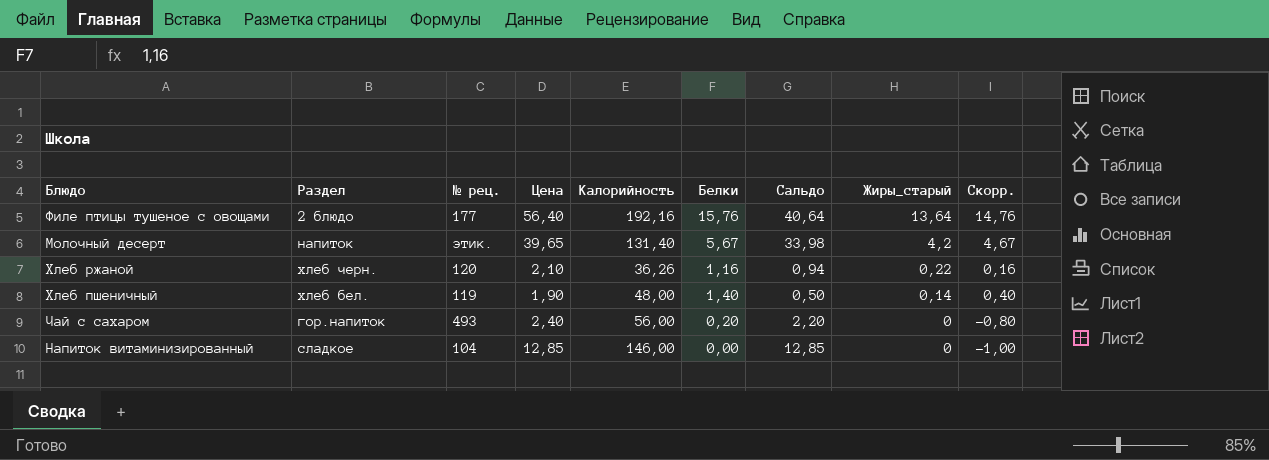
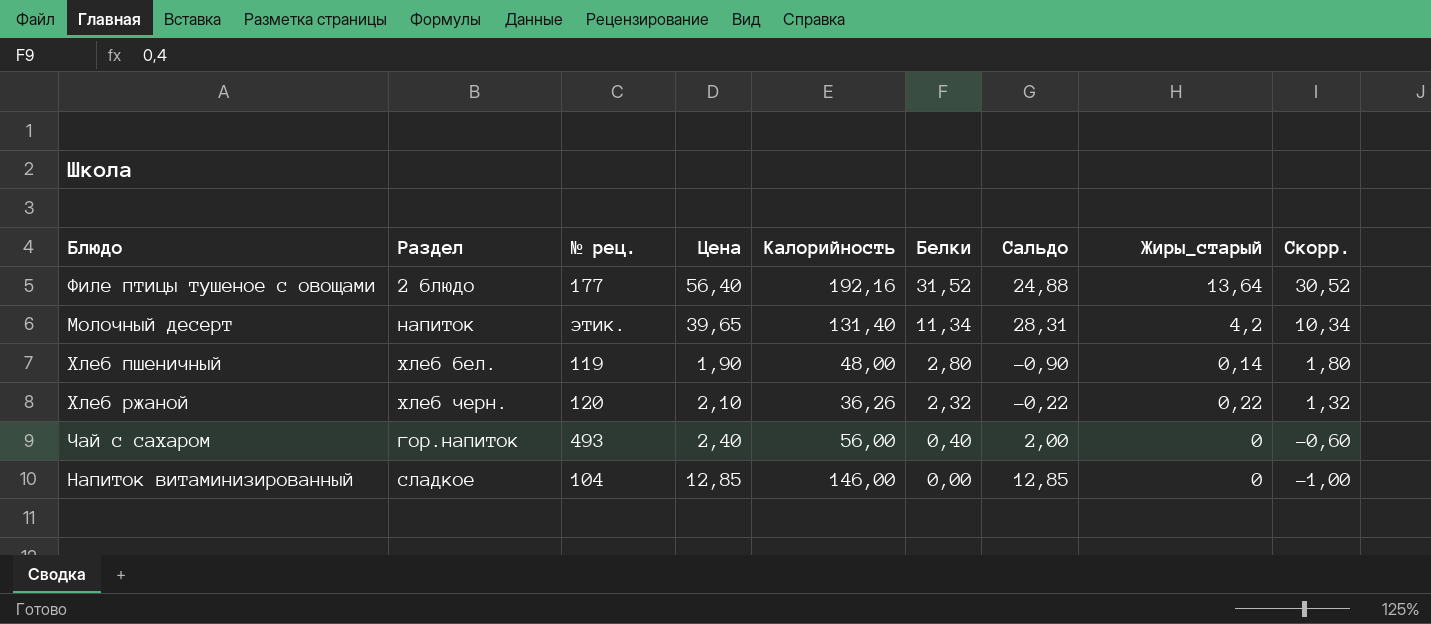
row order: Жиры_старый descending -> Белки descending
Филе птицы тушеное с овощами | Белки: 15,76 -> 31,52
Филе птицы тушеное с овощами | Сальдо: 40,64 -> 24,88
Филе птицы тушеное с овощами | Скорр.: 14,76 -> 30,52
Молочный десерт | Белки: 5,67 -> 11,34
Молочный десерт | Сальдо: 33,98 -> 28,31
Молочный десерт | Скорр.: 4,67 -> 10,34
Хлеб пшеничный | Белки: 1,40 -> 2,80
Хлеб пшеничный | Сальдо: 0,50 -> -0,90
Хлеб пшеничный | Скорр.: 0,40 -> 1,80
Хлеб ржаной | Белки: 1,16 -> 2,32
Хлеб ржаной | Сальдо: 0,94 -> -0,22
Хлеб ржаной | Скорр.: 0,16 -> 1,32
Чай с сахаром | Белки: 0,20 -> 0,40
Чай с сахаром | Сальдо: 2,20 -> 2,00
Чай с сахаром | Скорр.: -0,80 -> -0,60

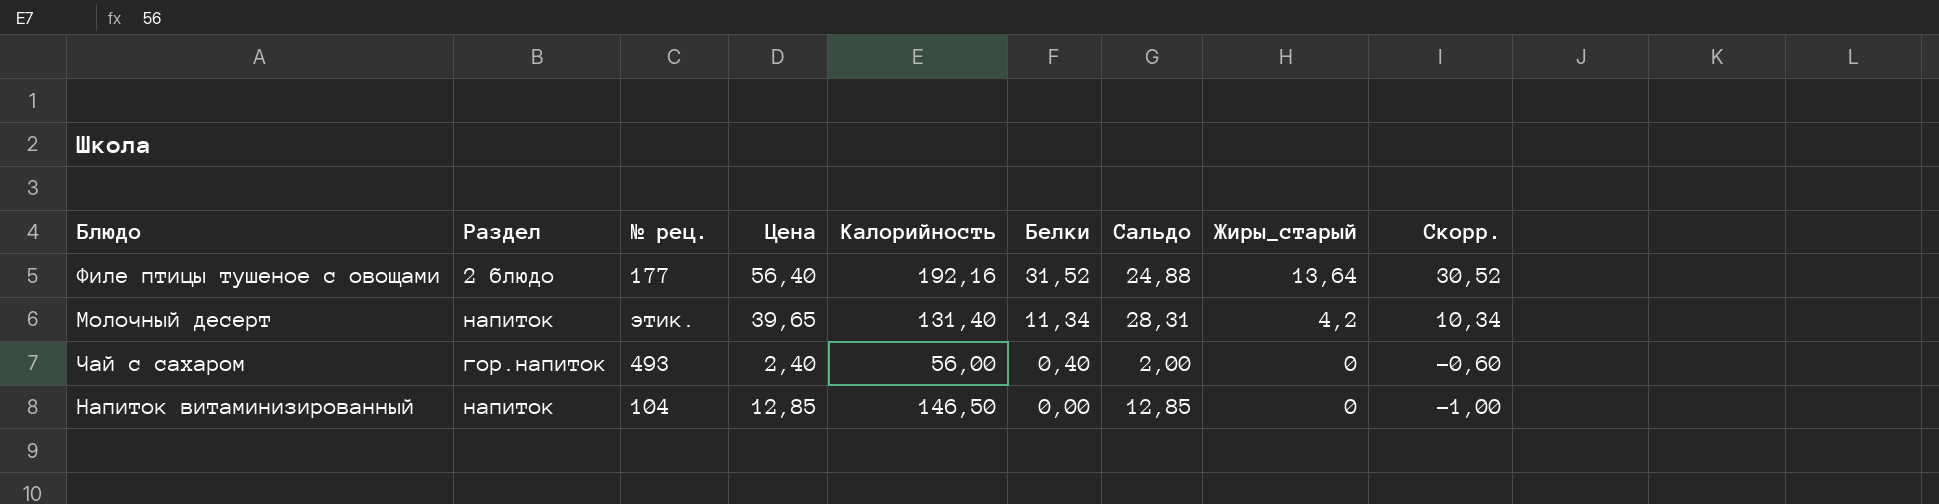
row Хлеб пшеничный: хлеб бел. | 119 | 1,90 | 48,00 | 2,80 | -0,90 | 0,14 | 1,80 -> none
row Хлеб ржаной: хлеб черн. | 120 | 2,10 | 36,26 | 2,32 | -0,22 | 0,22 | 1,32 -> none
Напиток витаминизированный | Раздел: сладкое -> напиток
Напиток витаминизированный | Калорийность: 146,00 -> 146,50

